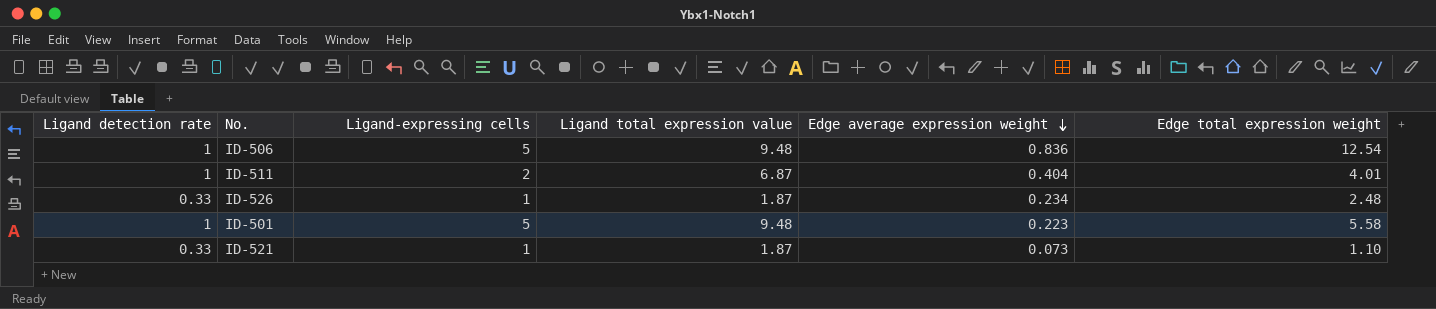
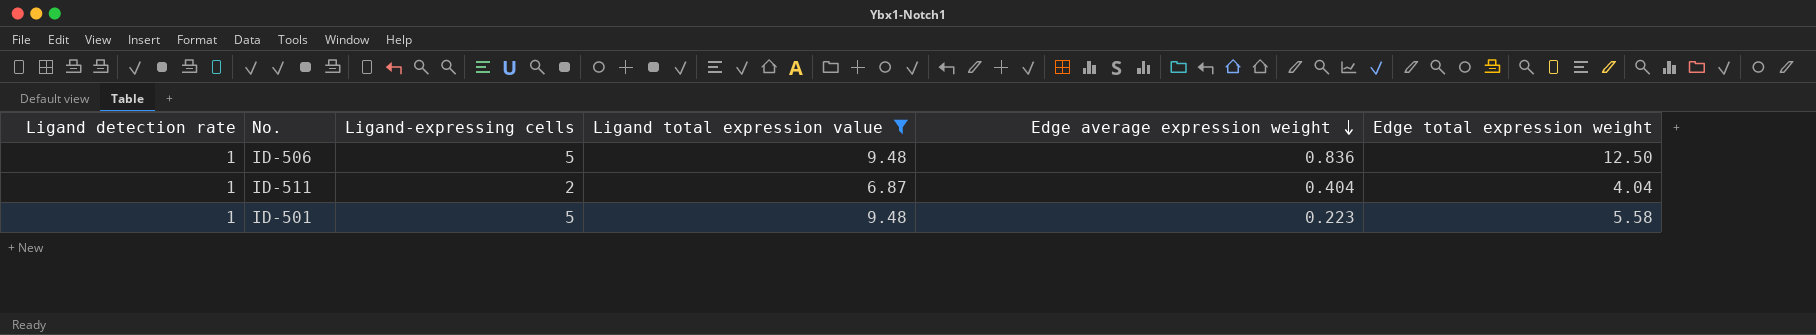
filter: none -> Ligand total expression value != 1.87
ID-506 | Edge total expression weight: 12.54 -> 12.50
ID-511 | Edge total expression weight: 4.01 -> 4.04

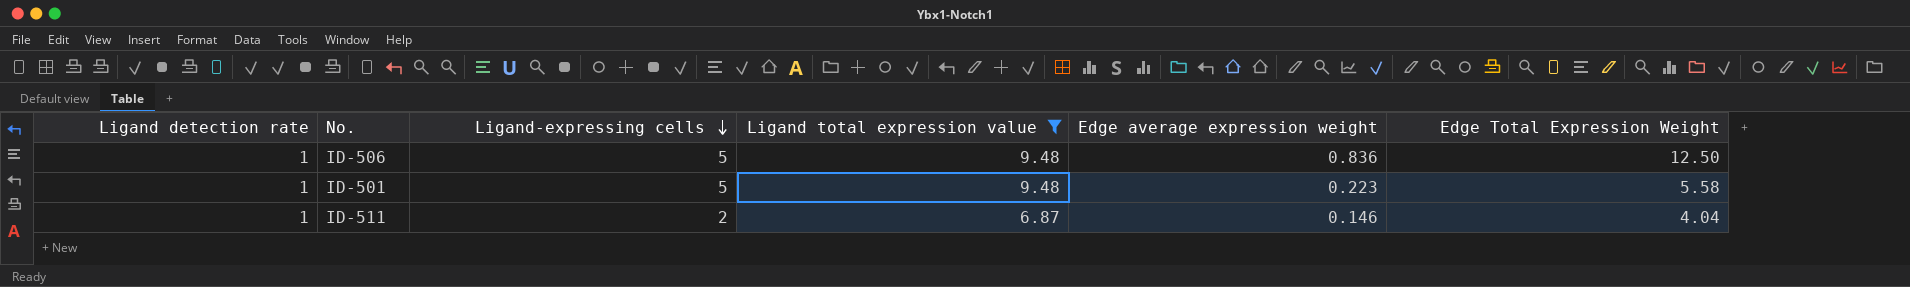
row order: Edge average expression weight descending -> Ligand-expressing cells descending
column name: Edge total expression weight -> Edge Total Expression Weight
ID-511 | Edge average expression weight: 0.404 -> 0.146

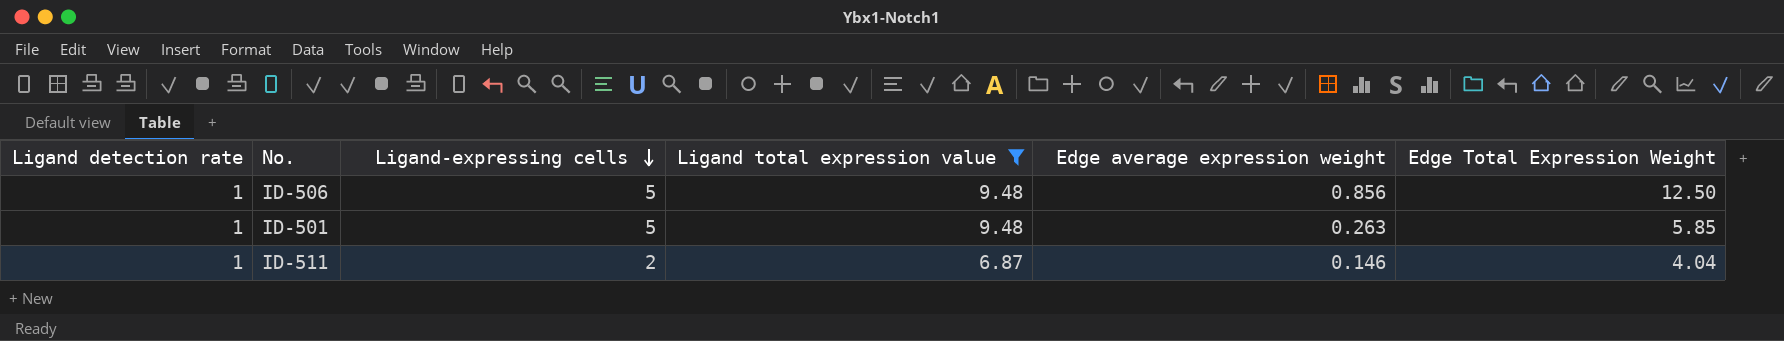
ID-506 | Edge average expression weight: 0.836 -> 0.856
ID-501 | Edge average expression weight: 0.223 -> 0.263
ID-501 | Edge Total Expression Weight: 5.58 -> 5.85

